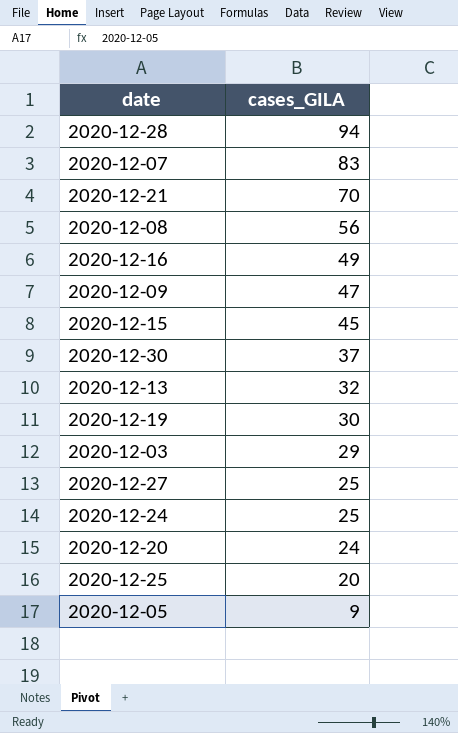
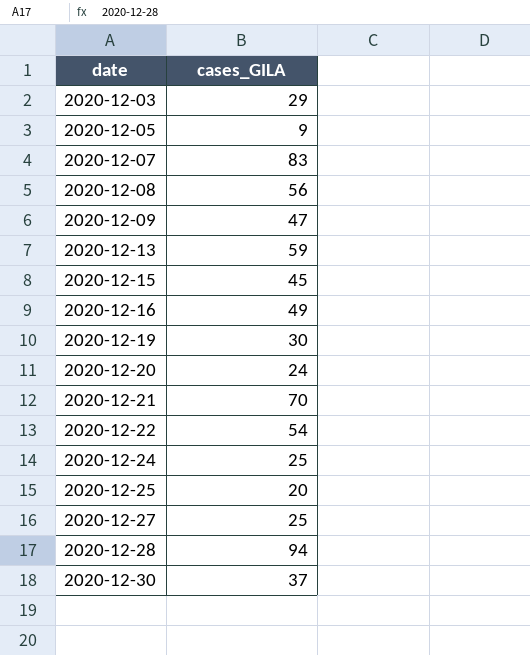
row order: cases_GILA descending -> date ascending
2020-12-13 | cases_GILA: 32 -> 59
row 2020-12-22: none -> 54

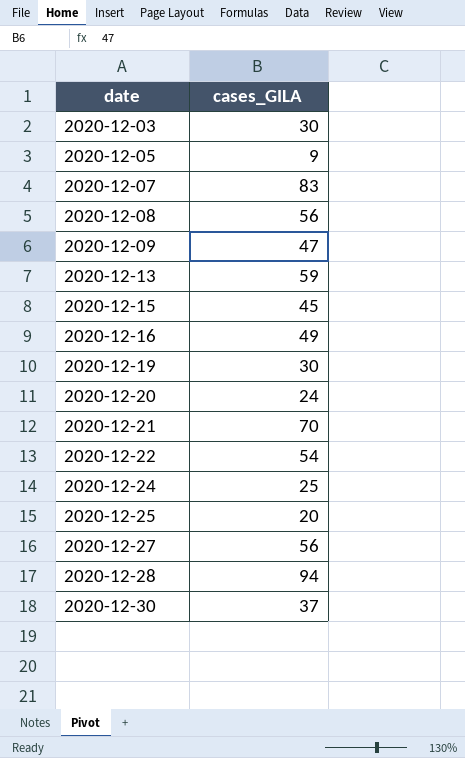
2020-12-03 | cases_GILA: 29 -> 30
2020-12-27 | cases_GILA: 25 -> 56

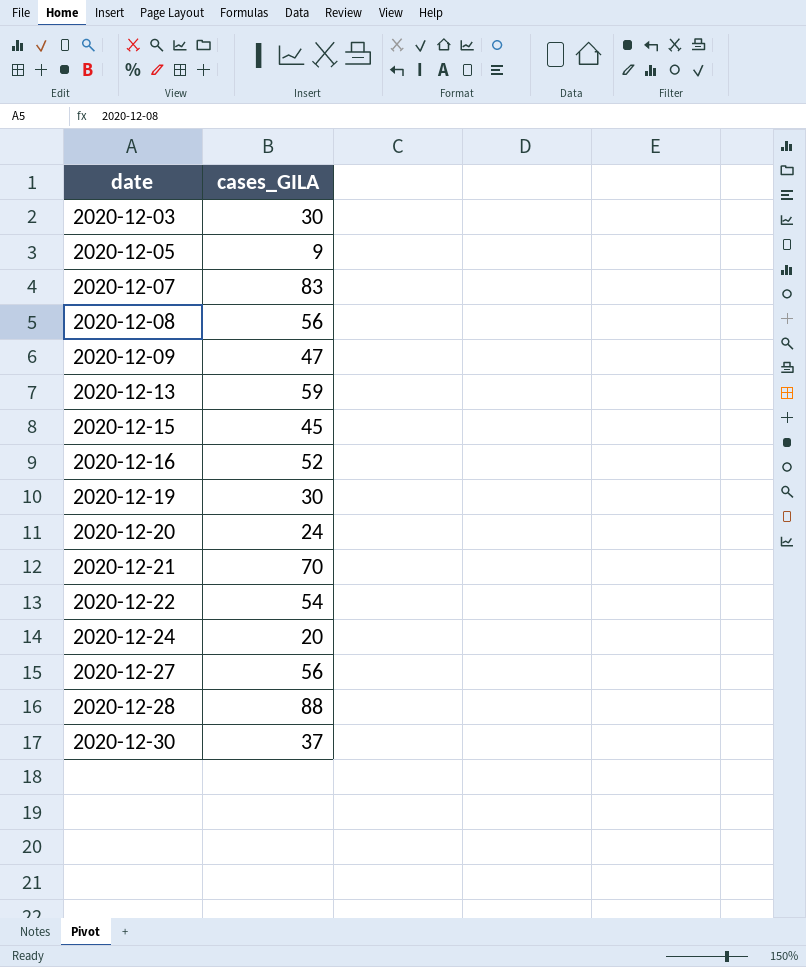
row 2020-12-25: 20 -> none
2020-12-16 | cases_GILA: 49 -> 52
2020-12-24 | cases_GILA: 25 -> 20
2020-12-28 | cases_GILA: 94 -> 88

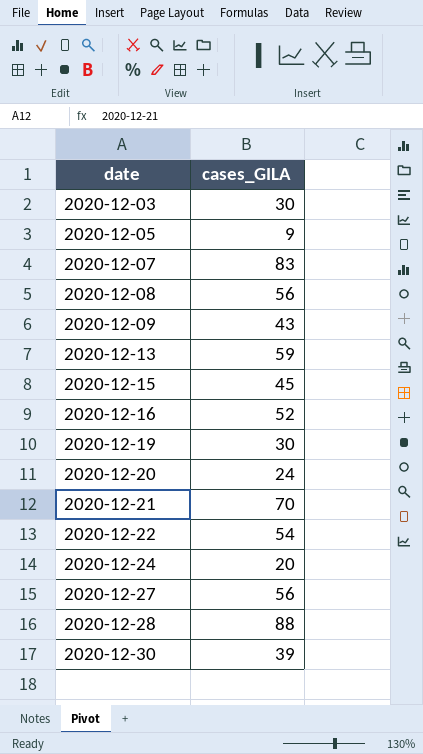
2020-12-09 | cases_GILA: 47 -> 43
2020-12-30 | cases_GILA: 37 -> 39

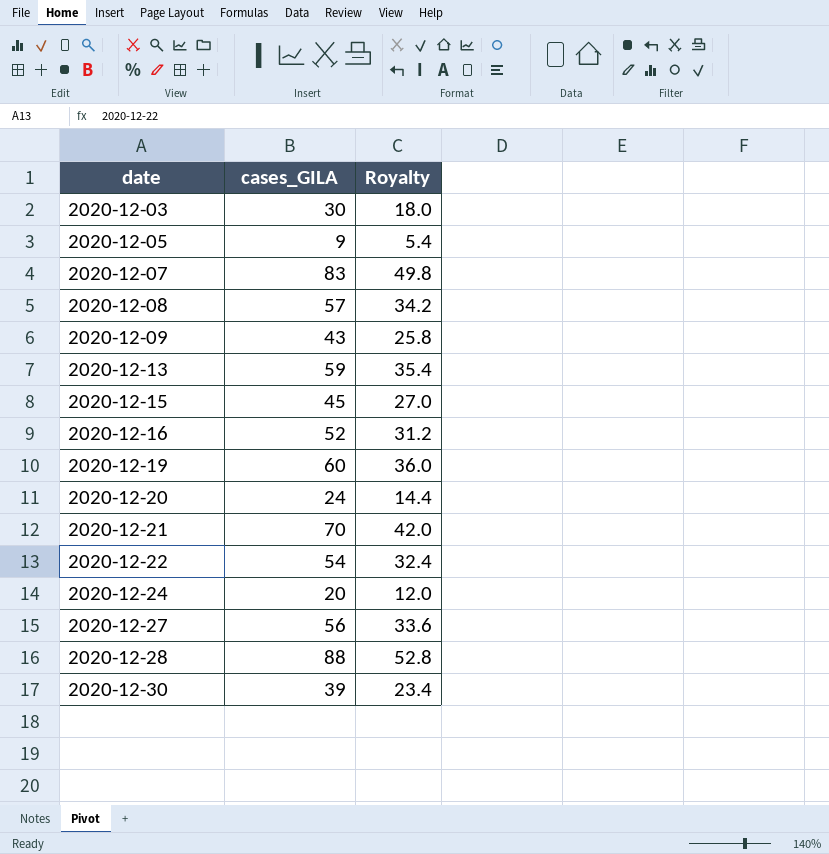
column Royalty | formula: none -> [cases_GILA] * 0.6
2020-12-08 | cases_GILA: 56 -> 57
2020-12-19 | cases_GILA: 30 -> 60

